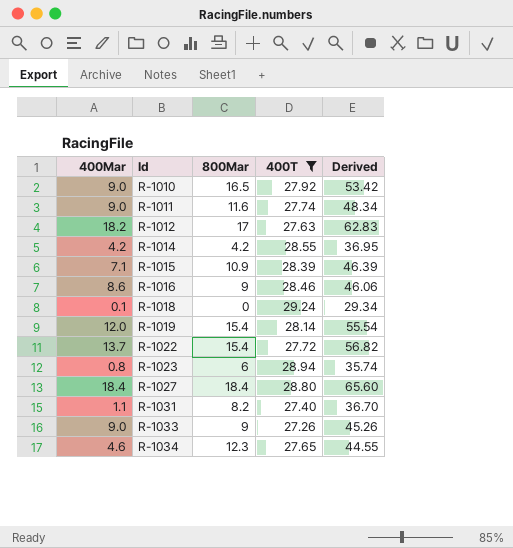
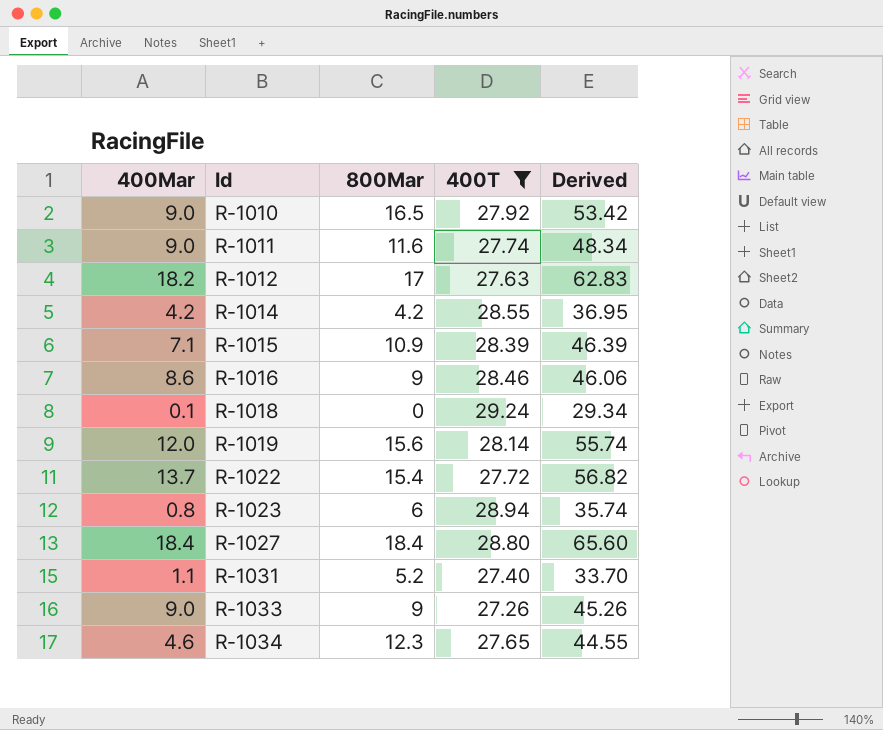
R-1019 | 800Mar: 15.4 -> 15.6
R-1019 | Derived: 55.54 -> 55.74
R-1031 | 800Mar: 8.2 -> 5.2
R-1031 | Derived: 36.70 -> 33.70

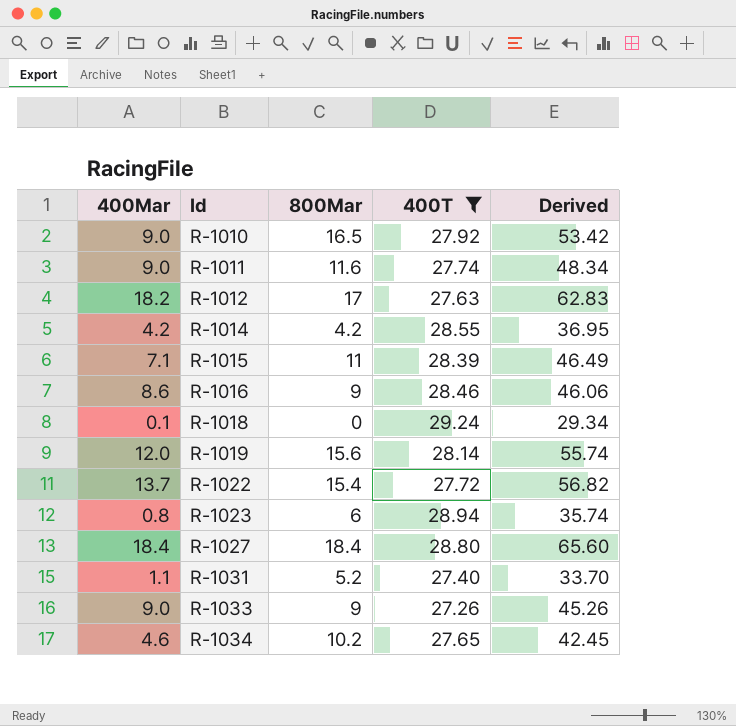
R-1015 | 800Mar: 10.9 -> 11
R-1015 | Derived: 46.39 -> 46.49
R-1034 | 800Mar: 12.3 -> 10.2
R-1034 | Derived: 44.55 -> 42.45

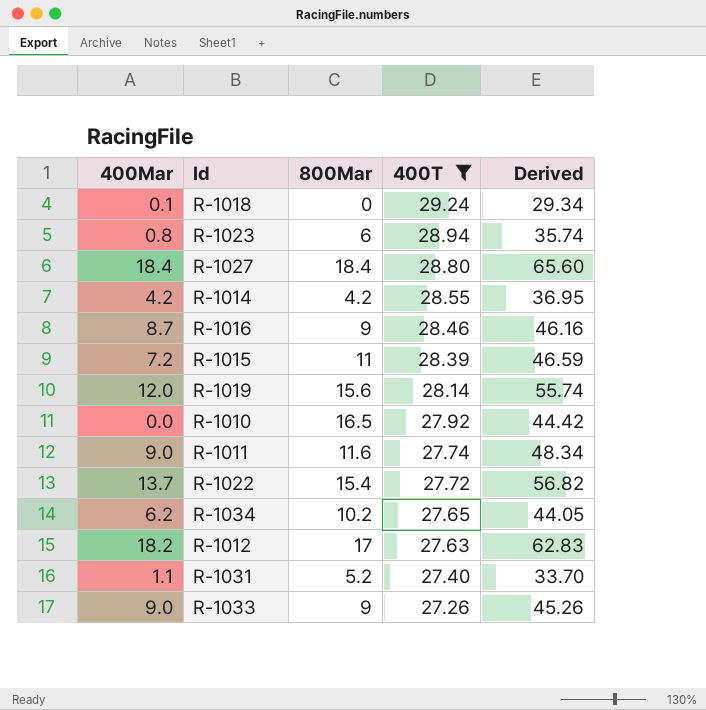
row order: Id ascending -> 400T descending
R-1016 | 400Mar: 8.6 -> 8.7
R-1016 | Derived: 46.06 -> 46.16
R-1015 | 400Mar: 7.1 -> 7.2
R-1015 | Derived: 46.49 -> 46.59
R-1010 | 400Mar: 9.0 -> 0.0
R-1010 | Derived: 53.42 -> 44.42
R-1034 | 400Mar: 4.6 -> 6.2
R-1034 | Derived: 42.45 -> 44.05

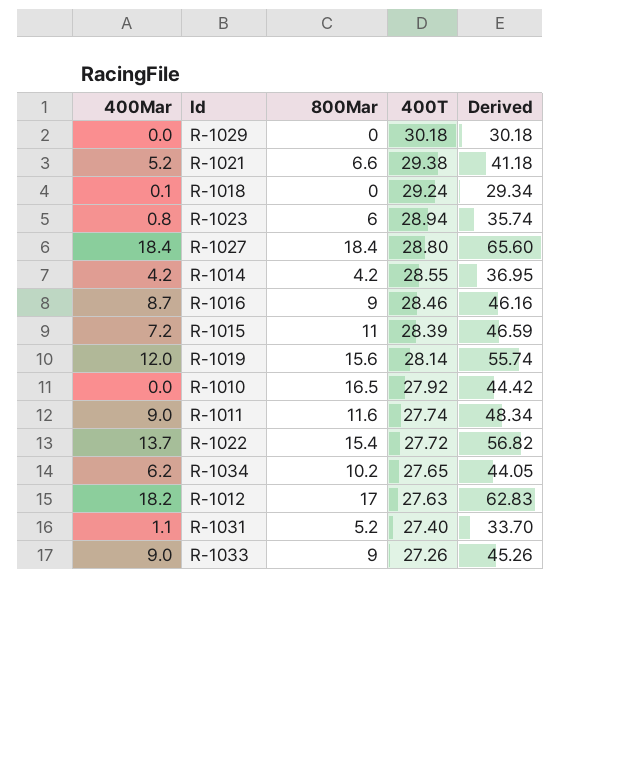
filter: 400T <= 29.24 -> none

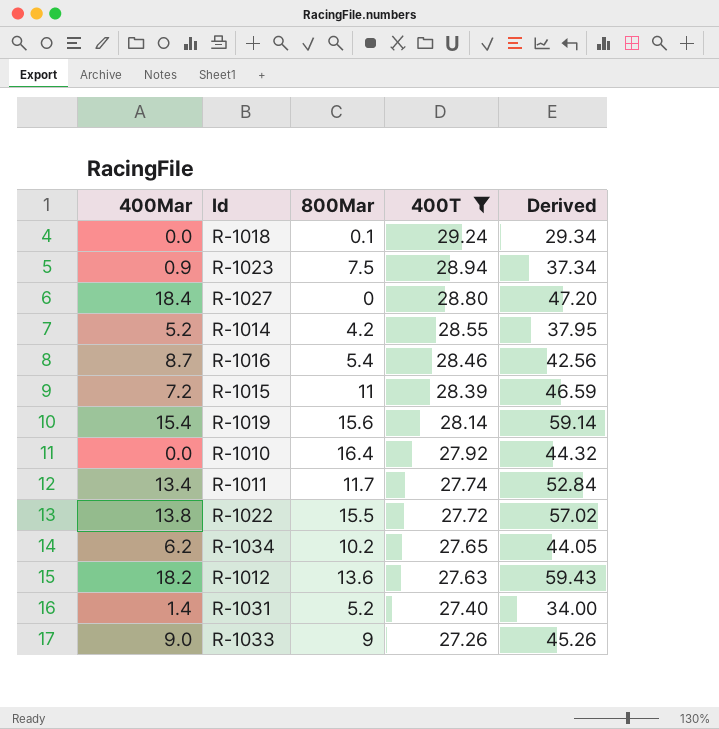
filter: none -> 400T <= 29.24
R-1018 | 400Mar: 0.1 -> 0.0
R-1018 | 800Mar: 0 -> 0.1
R-1023 | 400Mar: 0.8 -> 0.9
R-1023 | 800Mar: 6 -> 7.5
R-1023 | Derived: 35.74 -> 37.34
R-1027 | 800Mar: 18.4 -> 0
R-1027 | Derived: 65.60 -> 47.20
R-1014 | 400Mar: 4.2 -> 5.2
R-1014 | Derived: 36.95 -> 37.95
R-1016 | 800Mar: 9 -> 5.4
R-1016 | Derived: 46.16 -> 42.56
R-1019 | 400Mar: 12.0 -> 15.4
R-1019 | Derived: 55.74 -> 59.14
R-1010 | 800Mar: 16.5 -> 16.4
R-1010 | Derived: 44.42 -> 44.32
R-1011 | 400Mar: 9.0 -> 13.4
R-1011 | 800Mar: 11.6 -> 11.7
R-1011 | Derived: 48.34 -> 52.84
R-1022 | 400Mar: 13.7 -> 13.8
R-1022 | 800Mar: 15.4 -> 15.5
R-1022 | Derived: 56.82 -> 57.02
R-1012 | 800Mar: 17 -> 13.6
R-1012 | Derived: 62.83 -> 59.43
R-1031 | 400Mar: 1.1 -> 1.4
R-1031 | Derived: 33.70 -> 34.00

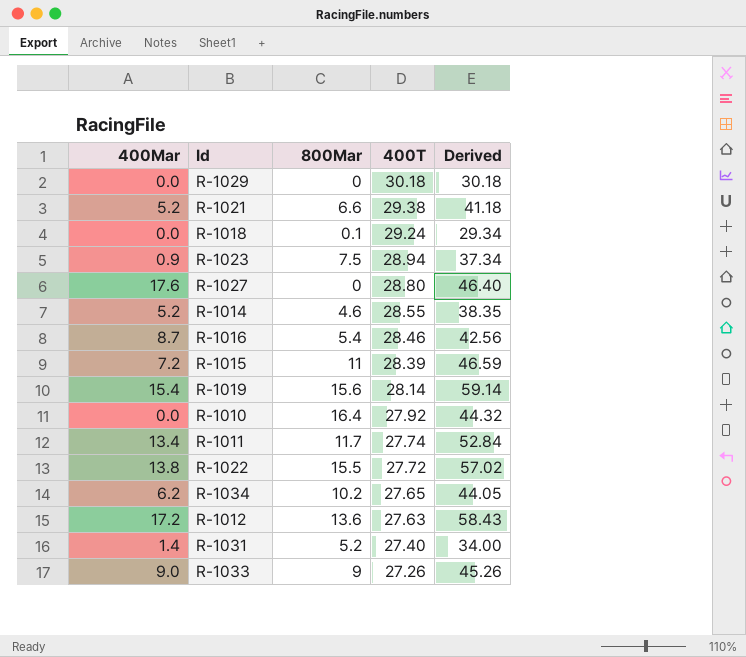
filter: 400T <= 29.24 -> none
R-1027 | 400Mar: 18.4 -> 17.6
R-1027 | Derived: 47.20 -> 46.40
R-1014 | 800Mar: 4.2 -> 4.6
R-1014 | Derived: 37.95 -> 38.35
R-1012 | 400Mar: 18.2 -> 17.2
R-1012 | Derived: 59.43 -> 58.43

